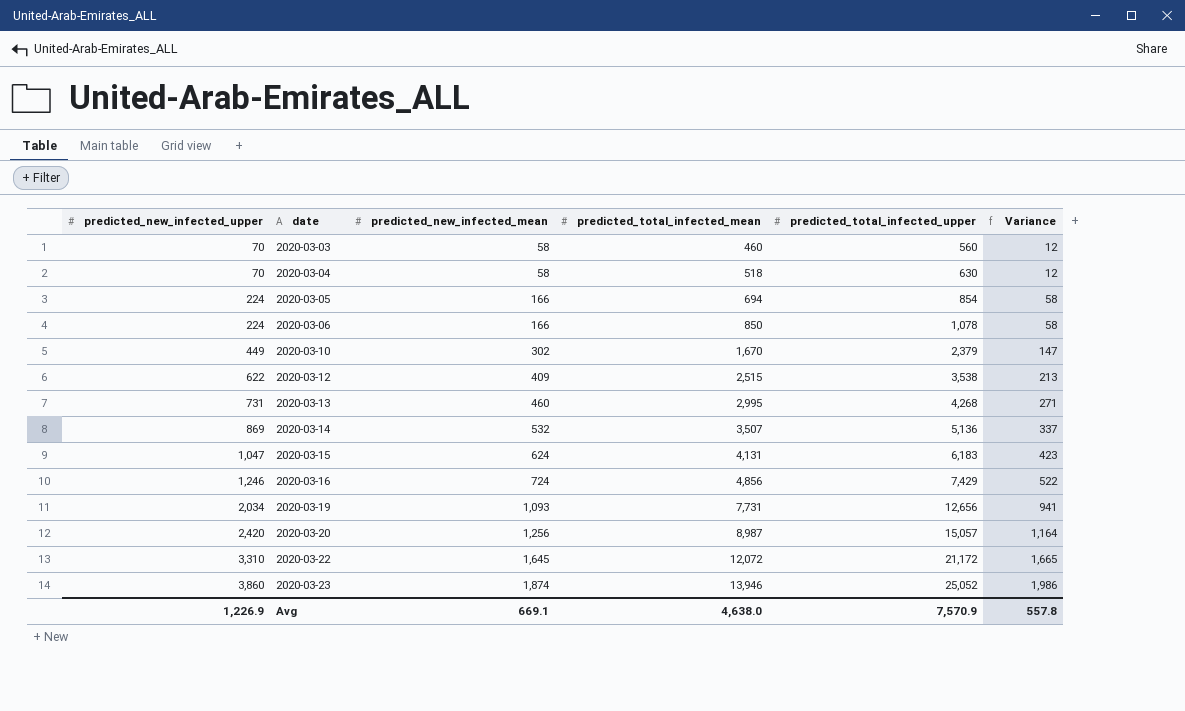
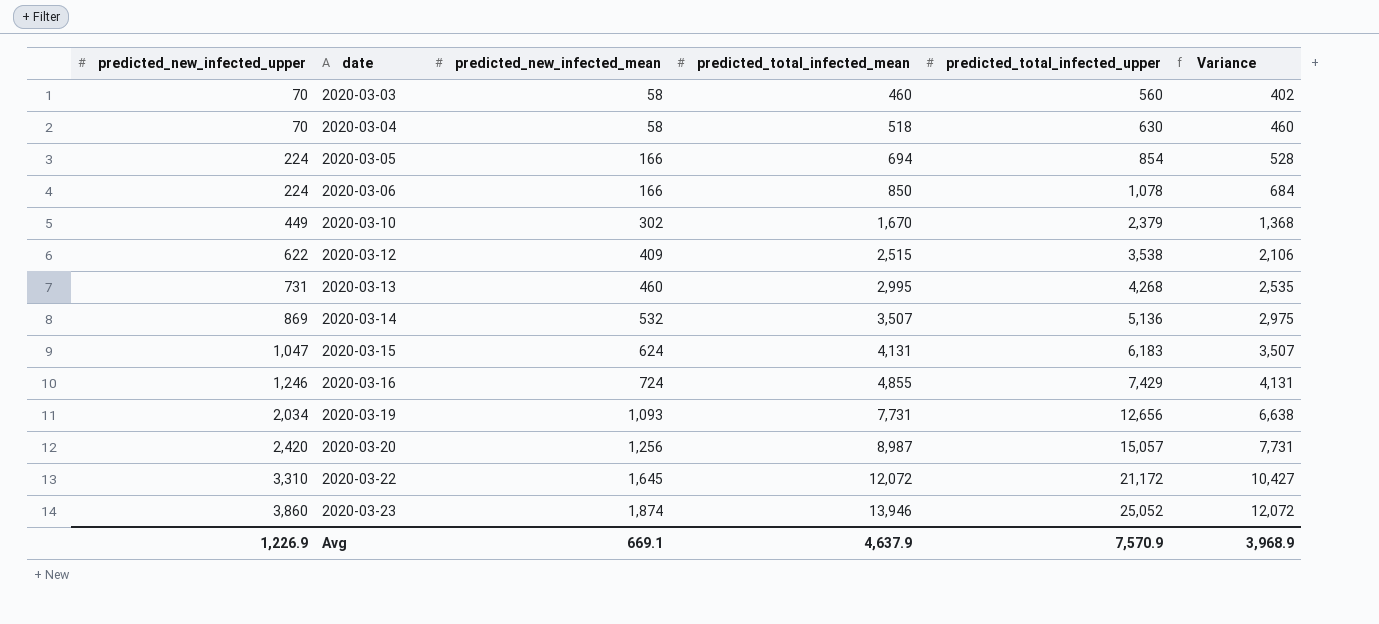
column Variance | formula: [predicted_new_infected_upper] - [predicted_new_infected_mean] -> [predicted_total_infected_mean] - [predicted_new_infected_mean]
2020-03-16 | predicted_total_infected_mean: 4,856 -> 4,855
Avg | predicted_total_infected_mean: 4,638.0 -> 4,637.9
Avg | Variance: 557.8 -> 3,968.9

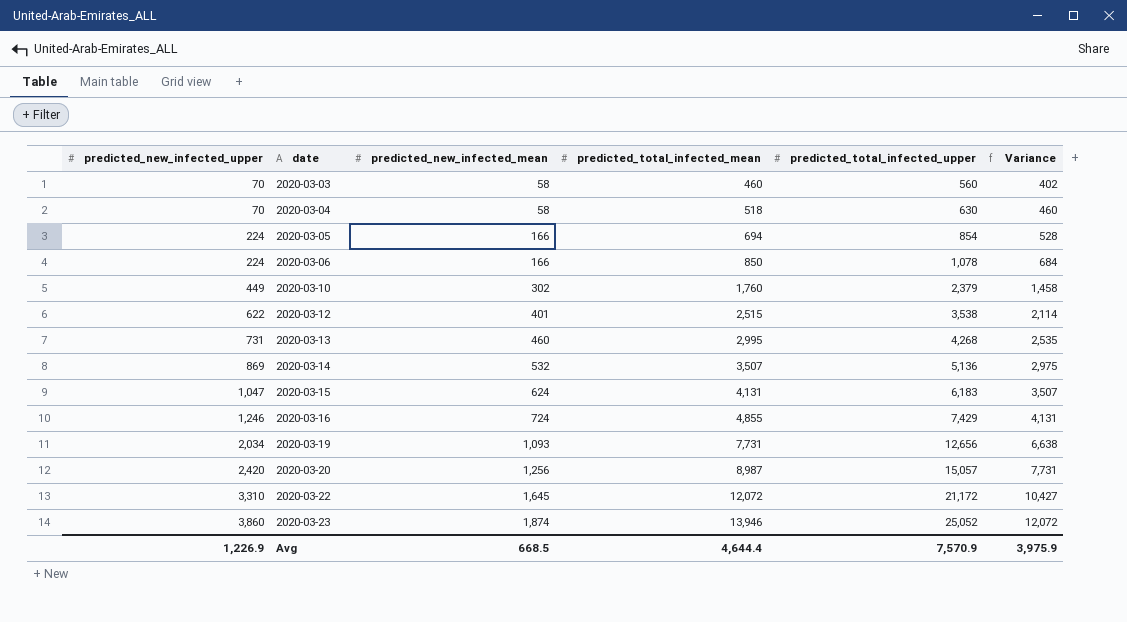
2020-03-10 | predicted_total_infected_mean: 1,670 -> 1,760
2020-03-10 | Variance: 1,368 -> 1,458
2020-03-12 | predicted_new_infected_mean: 409 -> 401
2020-03-12 | Variance: 2,106 -> 2,114
Avg | predicted_new_infected_mean: 669.1 -> 668.5
Avg | predicted_total_infected_mean: 4,637.9 -> 4,644.4
Avg | Variance: 3,968.9 -> 3,975.9

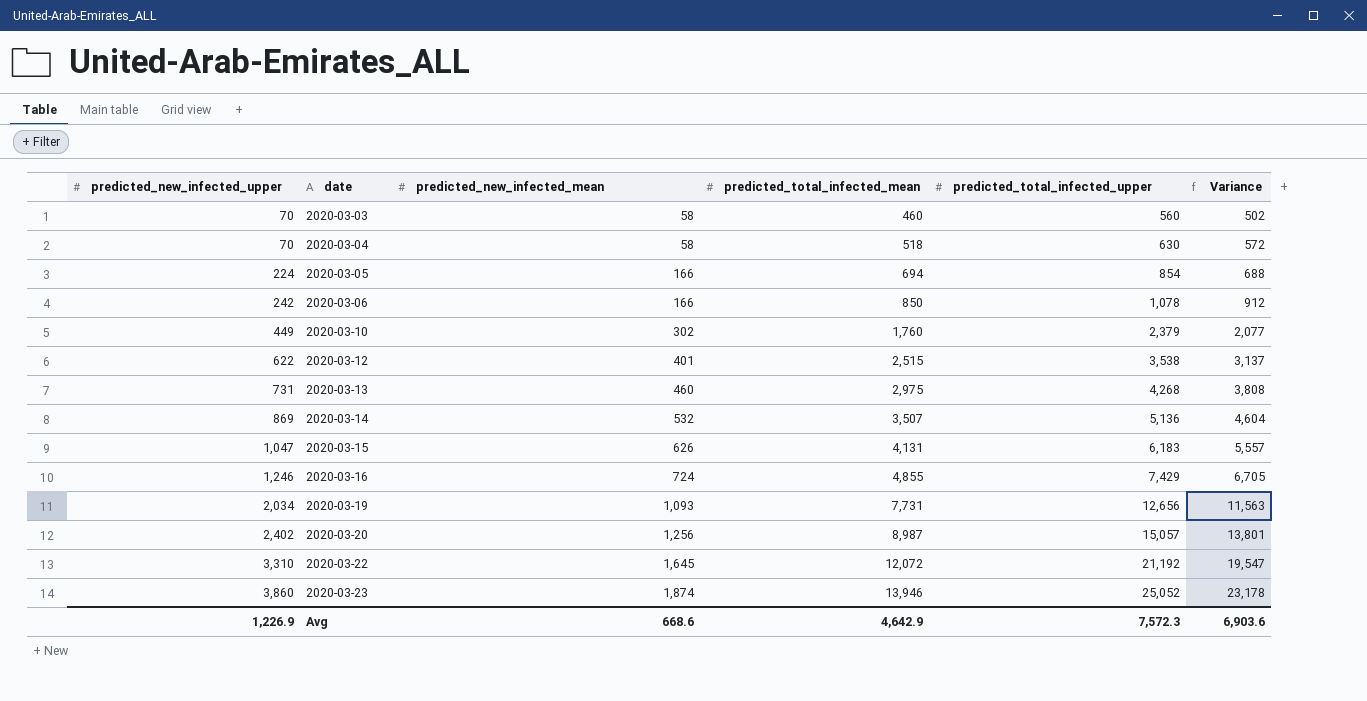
column Variance | formula: [predicted_total_infected_mean] - [predicted_new_infected_mean] -> [predicted_total_infected_upper] - [predicted_new_infected_mean]
2020-03-06 | predicted_new_infected_upper: 224 -> 242
2020-03-13 | predicted_total_infected_mean: 2,995 -> 2,975
2020-03-15 | predicted_new_infected_mean: 624 -> 626
2020-03-20 | predicted_new_infected_upper: 2,420 -> 2,402
2020-03-22 | predicted_total_infected_upper: 21,172 -> 21,192
Avg | predicted_new_infected_mean: 668.5 -> 668.6
Avg | predicted_total_infected_mean: 4,644.4 -> 4,642.9
Avg | predicted_total_infected_upper: 7,570.9 -> 7,572.3
Avg | Variance: 3,975.9 -> 6,903.6

